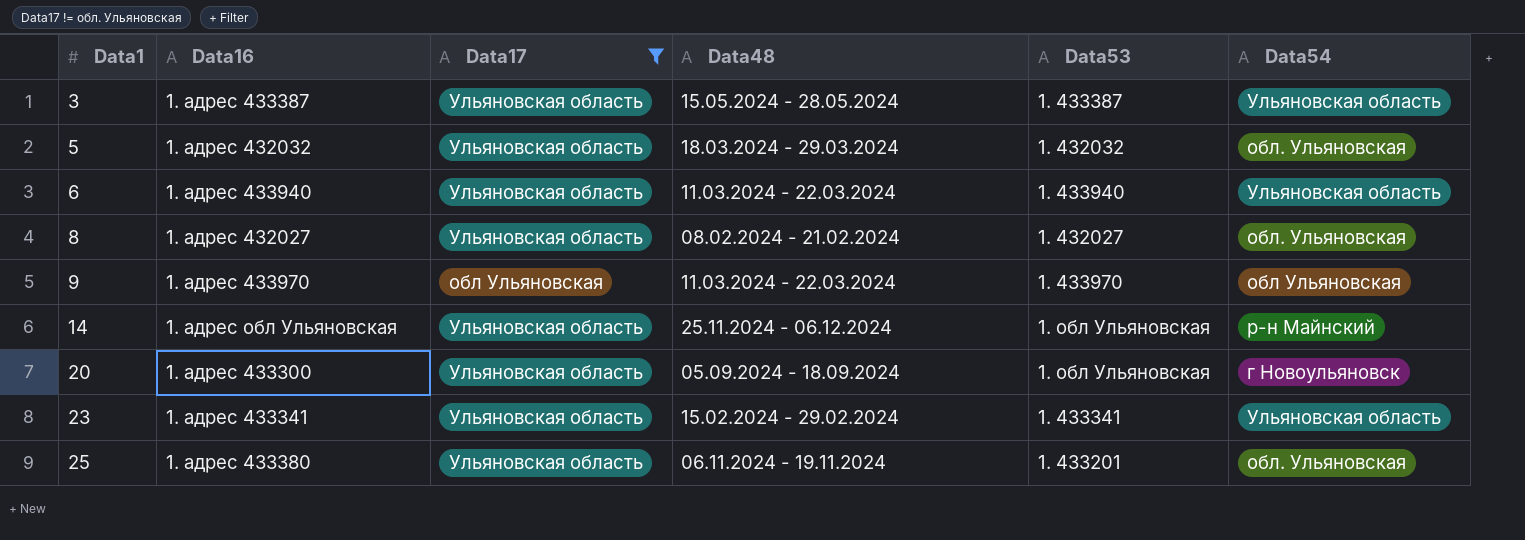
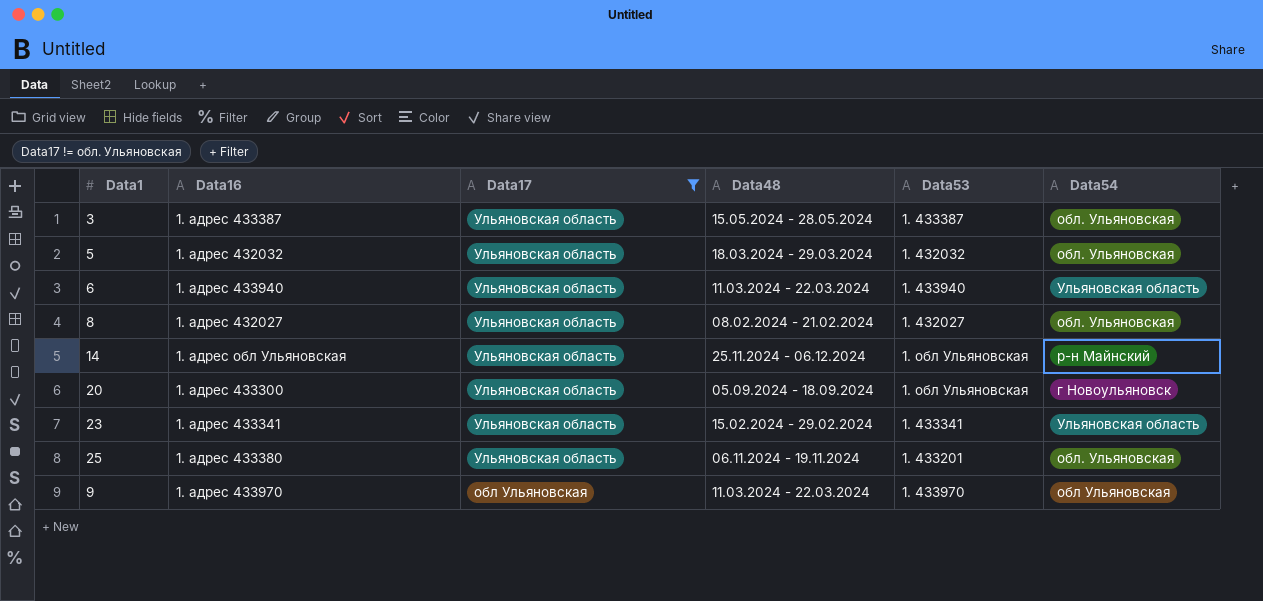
row order: Data1 ascending -> Data17 descending
3 | Data54: Ульяновская область -> обл. Ульяновская

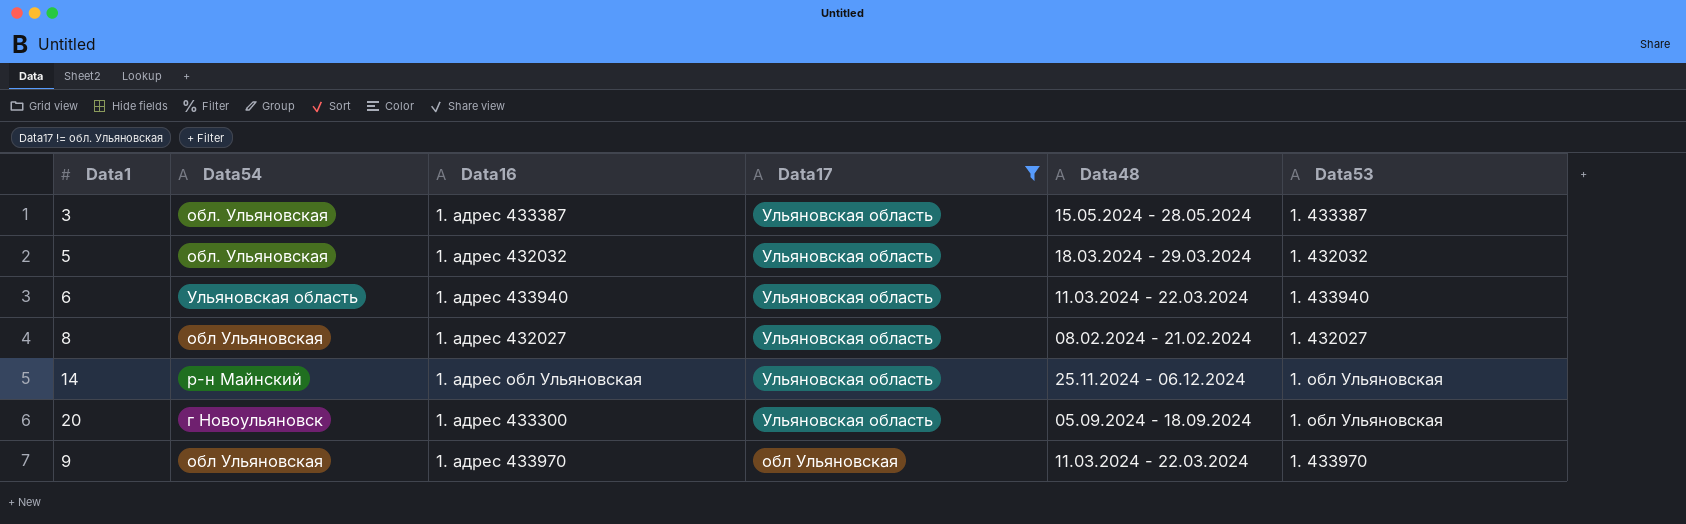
column Data54 | position: 6 -> 2
row 23: 1. адрес 433341 | Ульяновская область | 15.02.2024 - 29.02.2024 | 1. 433341 | Ульяновская область -> none
row 25: 1. адрес 433380 | Ульяновская область | 06.11.2024 - 19.11.2024 | 1. 433201 | обл. Ульяновская -> none
8 | Data54: обл. Ульяновская -> обл Ульяновская

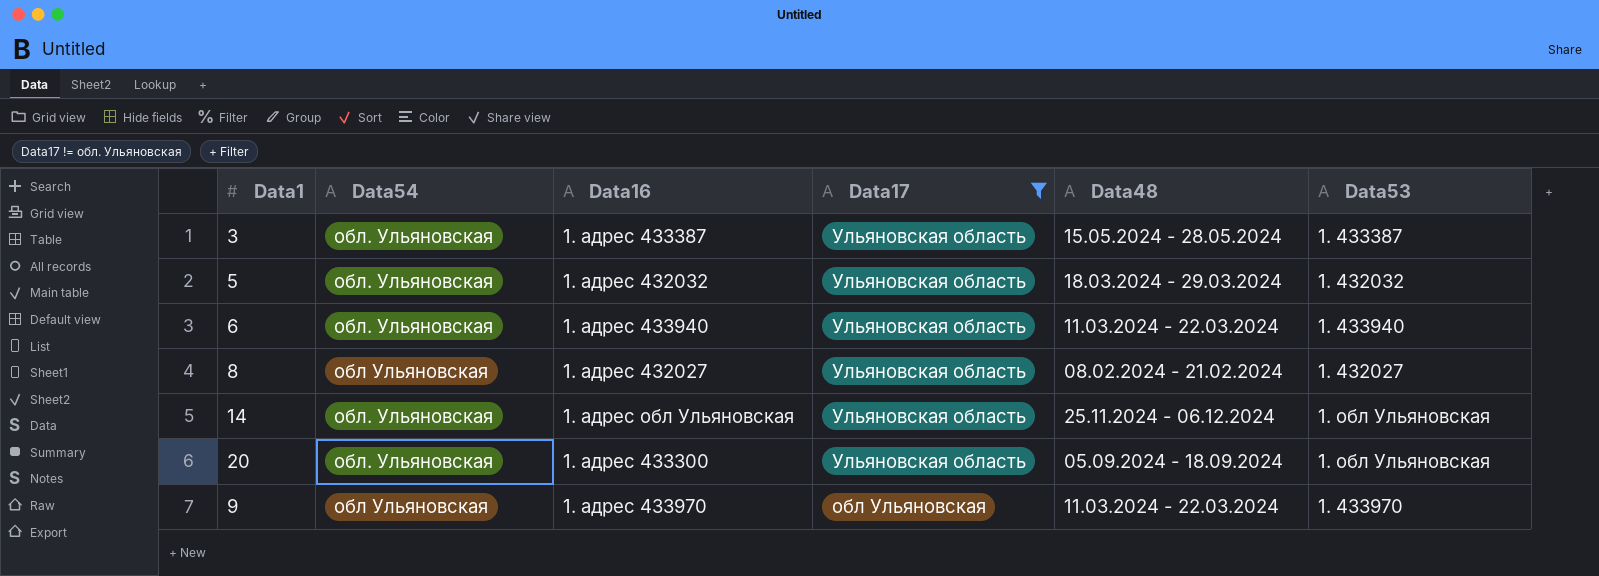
6 | Data54: Ульяновская область -> обл. Ульяновская
14 | Data54: р-н Майнский -> обл. Ульяновская
20 | Data54: г Новоульяновск -> обл. Ульяновская

